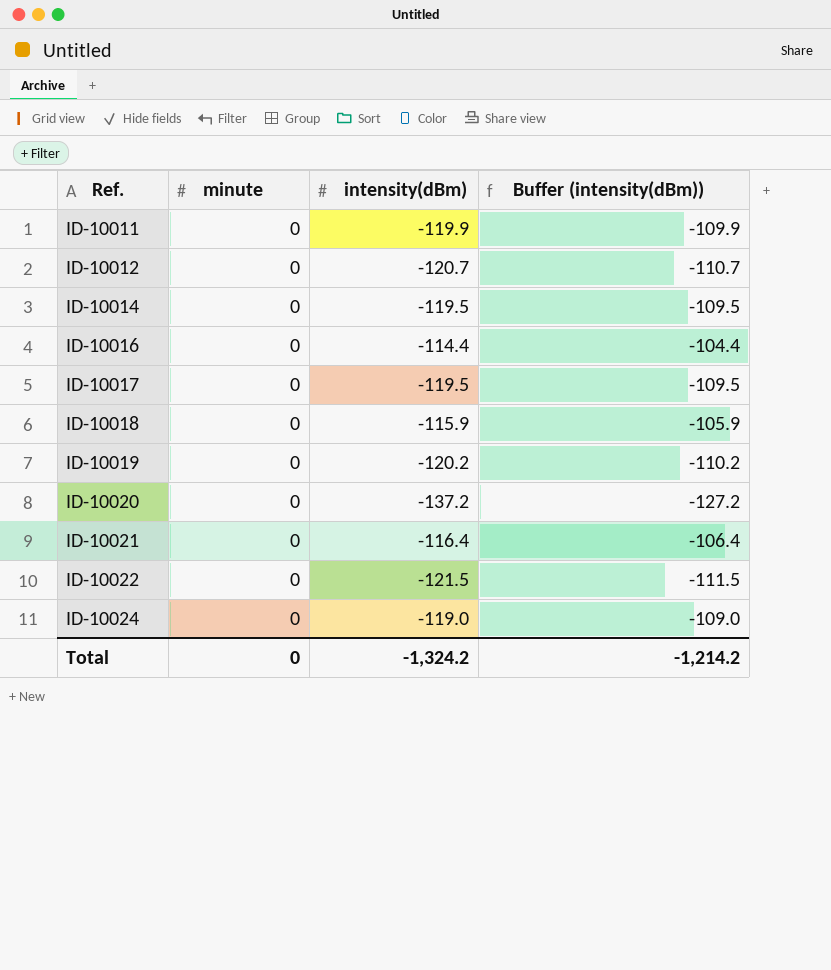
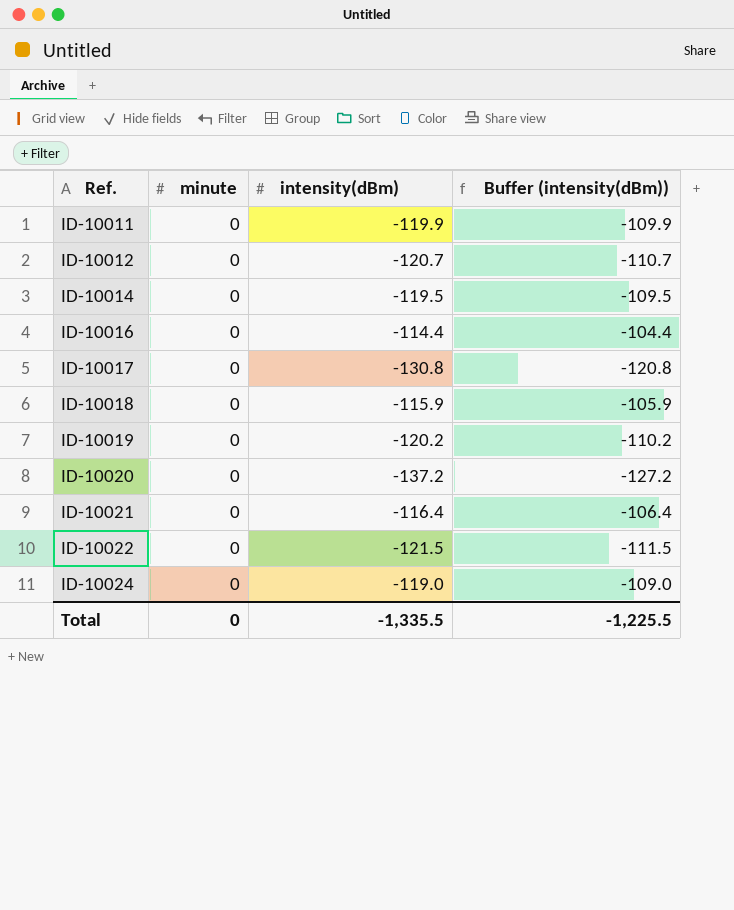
ID-10017 | intensity(dBm): -119.5 -> -130.8
ID-10017 | Buffer (intensity(dBm)): -109.5 -> -120.8
Total | intensity(dBm): -1,324.2 -> -1,335.5
Total | Buffer (intensity(dBm)): -1,214.2 -> -1,225.5

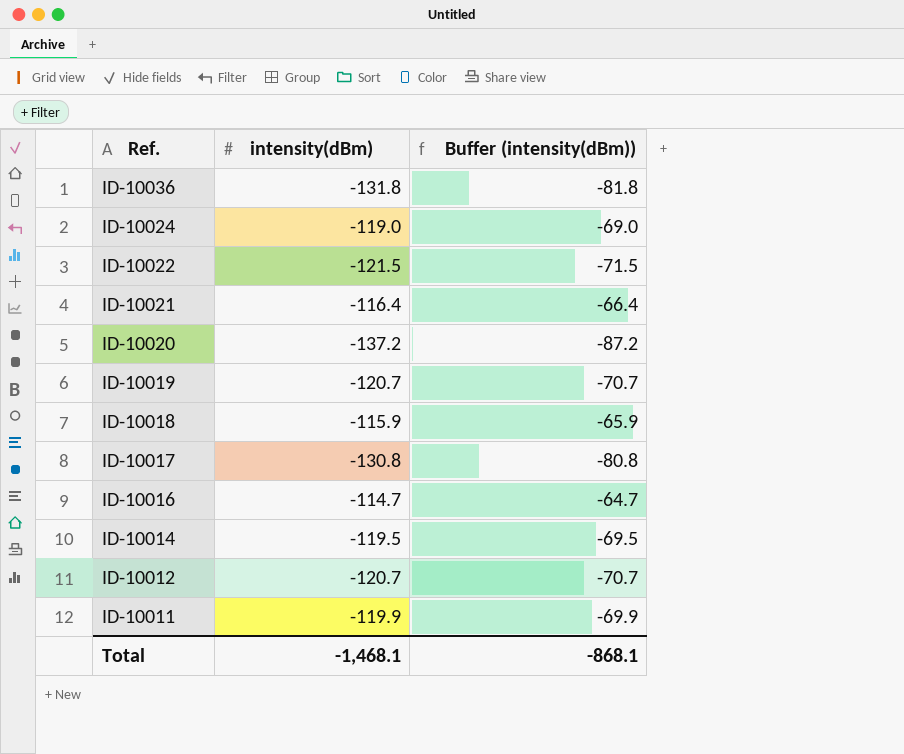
row order: Ref. ascending -> Ref. descending
column minute | position: 2 -> none
column Buffer (intensity(dBm)) | formula: [intensity(dBm)] + 10 -> [intensity(dBm)] + 50
row ID-10036: none -> -131.8 | -81.8
ID-10019 | intensity(dBm): -120.2 -> -120.7
ID-10016 | intensity(dBm): -114.4 -> -114.7
Total | intensity(dBm): -1,335.5 -> -1,468.1
Total | Buffer (intensity(dBm)): -1,225.5 -> -868.1

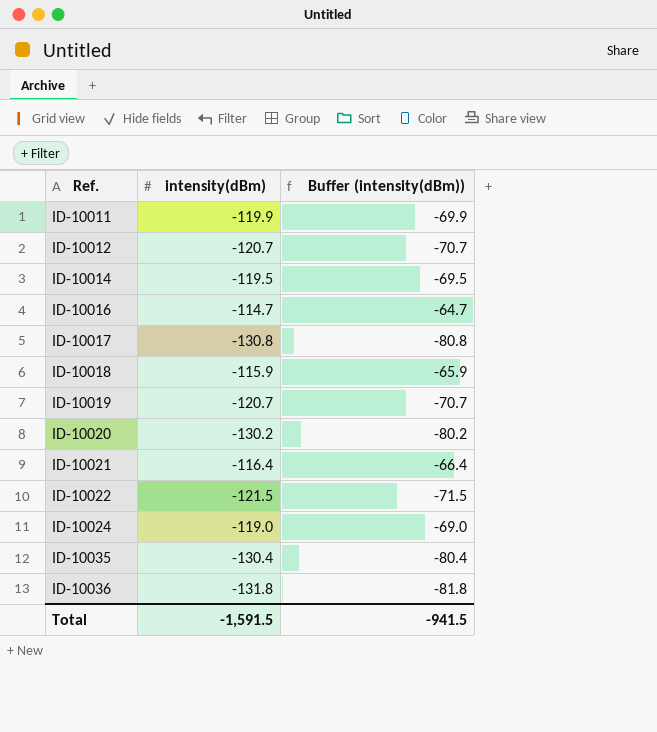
row order: Ref. descending -> Ref. ascending
ID-10020 | intensity(dBm): -137.2 -> -130.2
ID-10020 | Buffer (intensity(dBm)): -87.2 -> -80.2
row ID-10035: none -> -130.4 | -80.4
Total | intensity(dBm): -1,468.1 -> -1,591.5
Total | Buffer (intensity(dBm)): -868.1 -> -941.5

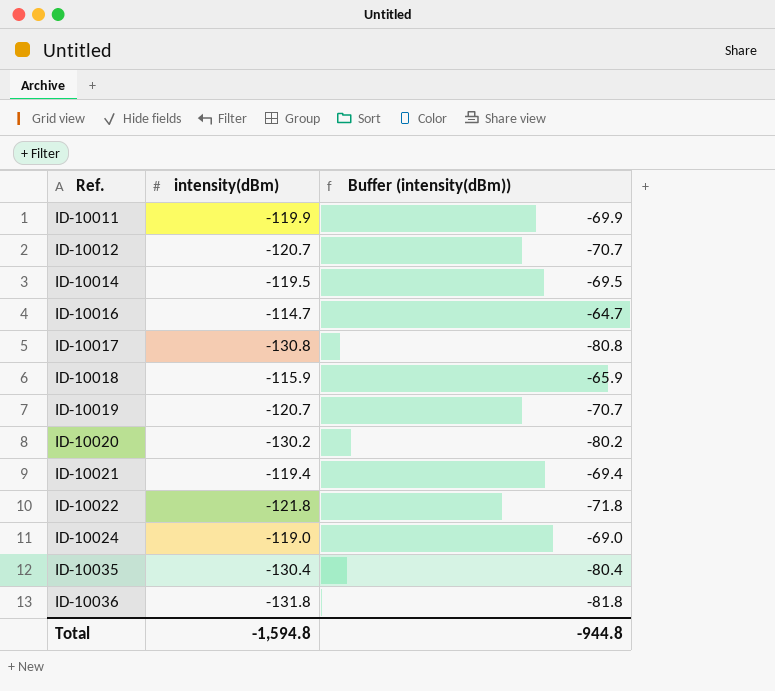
ID-10021 | intensity(dBm): -116.4 -> -119.4
ID-10021 | Buffer (intensity(dBm)): -66.4 -> -69.4
ID-10022 | intensity(dBm): -121.5 -> -121.8
ID-10022 | Buffer (intensity(dBm)): -71.5 -> -71.8
Total | intensity(dBm): -1,591.5 -> -1,594.8
Total | Buffer (intensity(dBm)): -941.5 -> -944.8

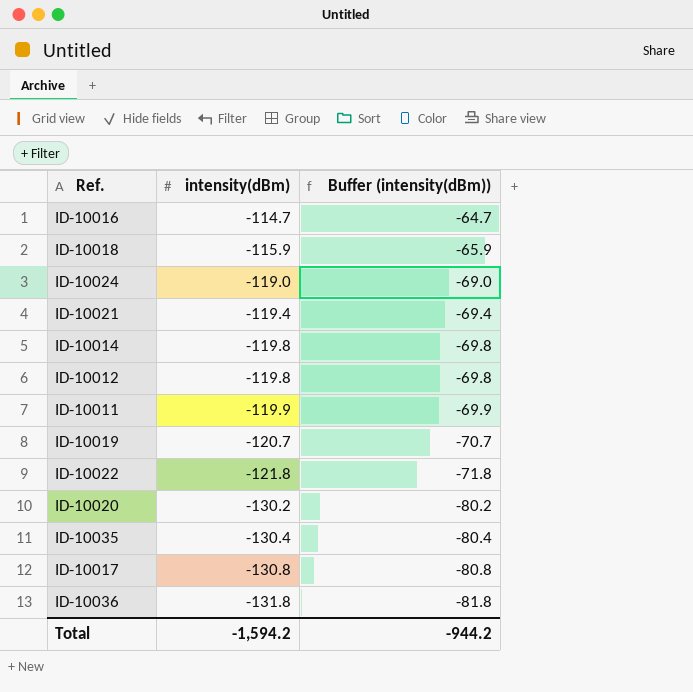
row order: Ref. ascending -> intensity(dBm) descending
ID-10014 | intensity(dBm): -119.5 -> -119.8
ID-10014 | Buffer (intensity(dBm)): -69.5 -> -69.8
ID-10012 | intensity(dBm): -120.7 -> -119.8
ID-10012 | Buffer (intensity(dBm)): -70.7 -> -69.8
Total | intensity(dBm): -1,594.8 -> -1,594.2
Total | Buffer (intensity(dBm)): -944.8 -> -944.2

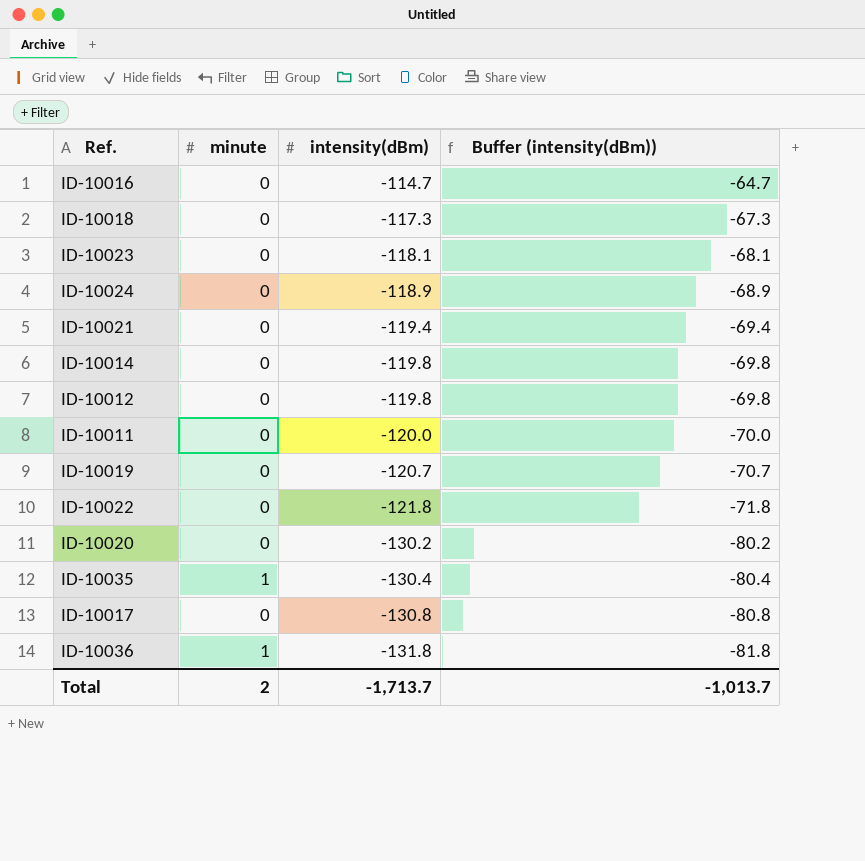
column minute | position: none -> 2
ID-10018 | intensity(dBm): -115.9 -> -117.3
ID-10018 | Buffer (intensity(dBm)): -65.9 -> -67.3
row ID-10023: none -> 0 | -118.1 | -68.1
ID-10024 | intensity(dBm): -119.0 -> -118.9
ID-10024 | Buffer (intensity(dBm)): -69.0 -> -68.9
ID-10011 | intensity(dBm): -119.9 -> -120.0
ID-10011 | Buffer (intensity(dBm)): -69.9 -> -70.0
Total | intensity(dBm): -1,594.2 -> -1,713.7
Total | Buffer (intensity(dBm)): -944.2 -> -1,013.7

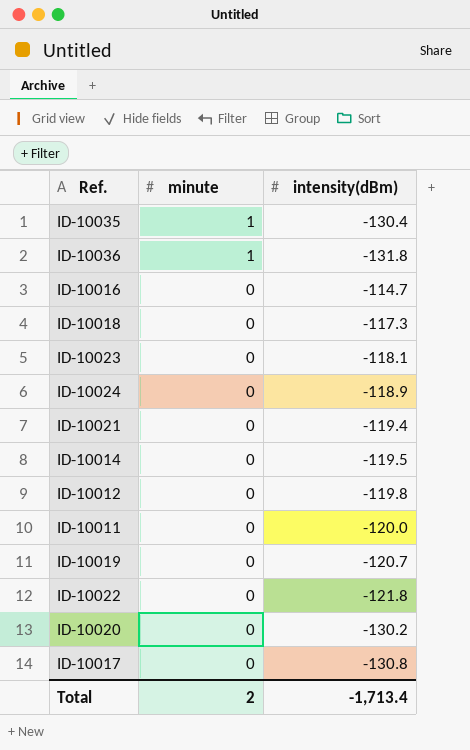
row order: intensity(dBm) descending -> minute descending
column Buffer (intensity(dBm)) | formula: [intensity(dBm)] + 50 -> none
ID-10014 | intensity(dBm): -119.8 -> -119.5
Total | intensity(dBm): -1,713.7 -> -1,713.4

